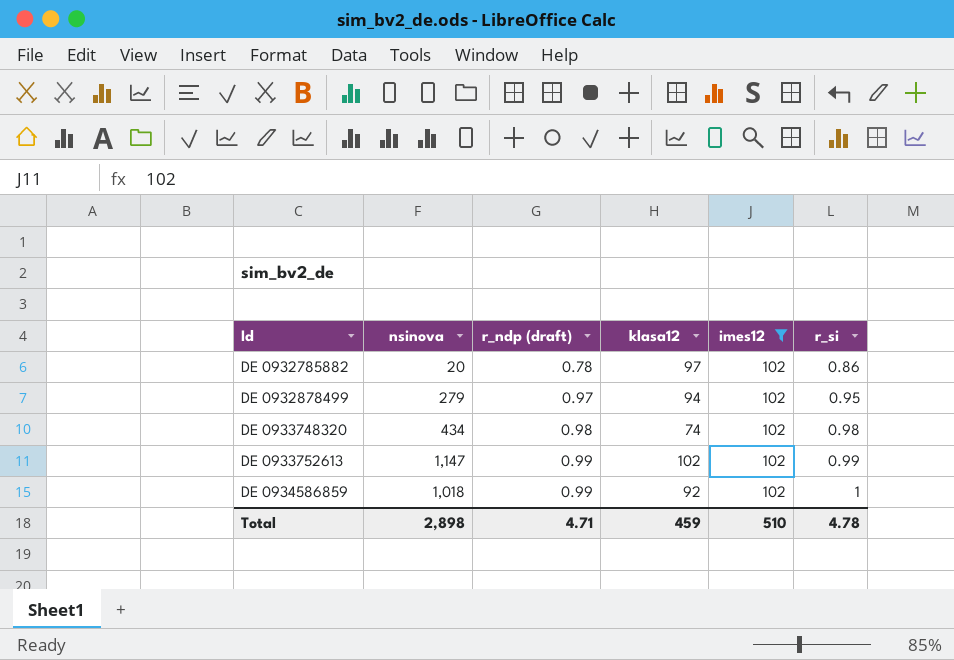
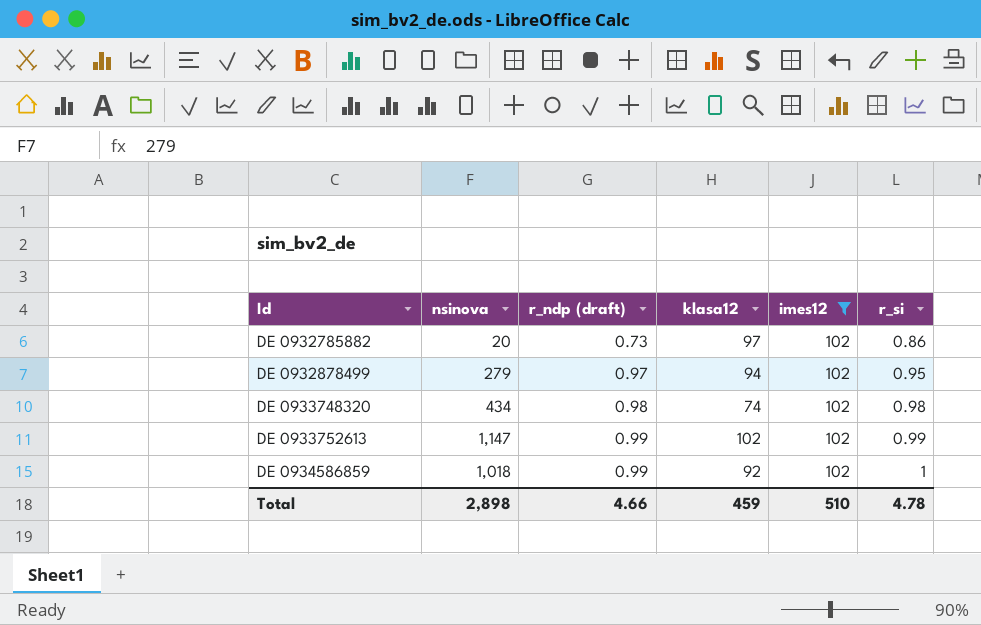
DE 0932785882 | r_ndp (draft): 0.78 -> 0.73
Total | r_ndp (draft): 4.71 -> 4.66

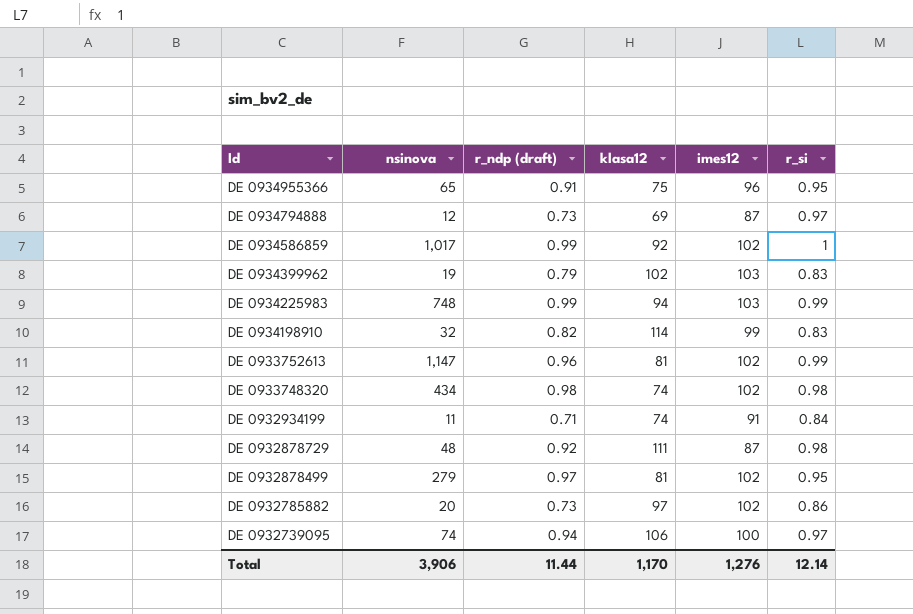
filter: imes12 = 102 -> none
row order: Id ascending -> Id descending
DE 0934586859 | nsinova: 1,018 -> 1,017
DE 0933752613 | r_ndp (draft): 0.99 -> 0.96
DE 0933752613 | klasa12: 102 -> 81
DE 0932878499 | klasa12: 94 -> 81
Total | nsinova: 2,898 -> 3,906
Total | r_ndp (draft): 4.66 -> 11.44
Total | klasa12: 459 -> 1,170
Total | imes12: 510 -> 1,276
Total | r_si: 4.78 -> 12.14

